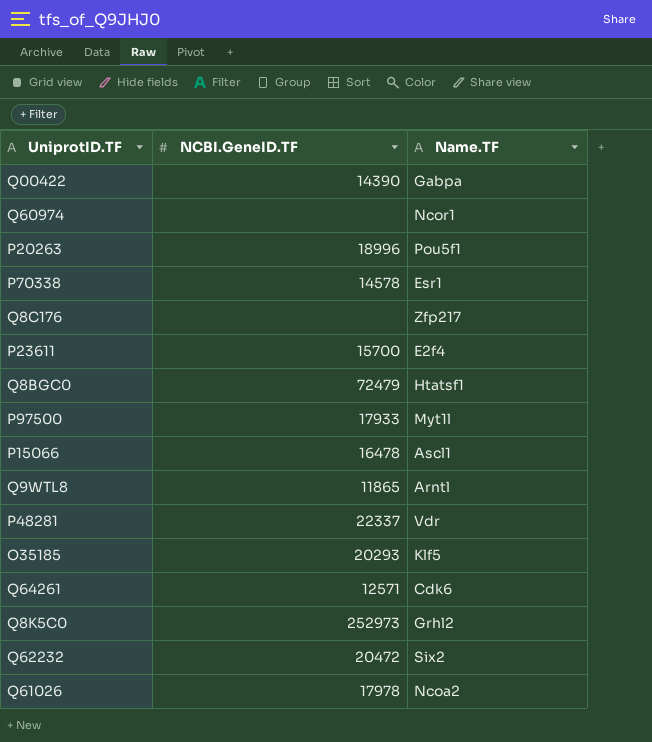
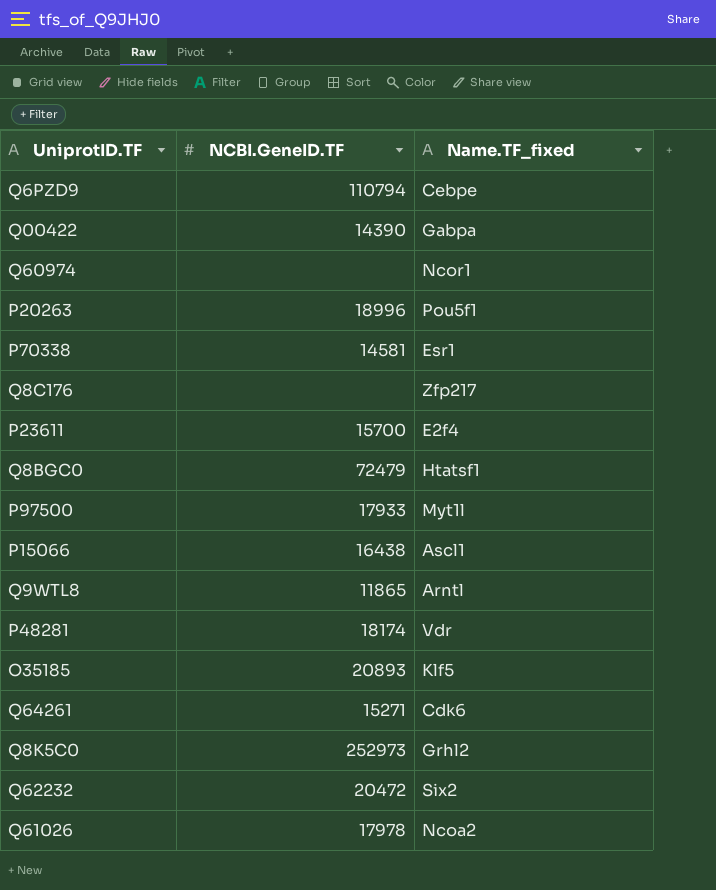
column name: Name.TF -> Name.TF_fixed
row Q6PZD9: none -> 110794 | Cebpe
P70338 | NCBI.GeneID.TF: 14578 -> 14581
P15066 | NCBI.GeneID.TF: 16478 -> 16438
P48281 | NCBI.GeneID.TF: 22337 -> 18174
O35185 | NCBI.GeneID.TF: 20293 -> 20893
Q64261 | NCBI.GeneID.TF: 12571 -> 15271

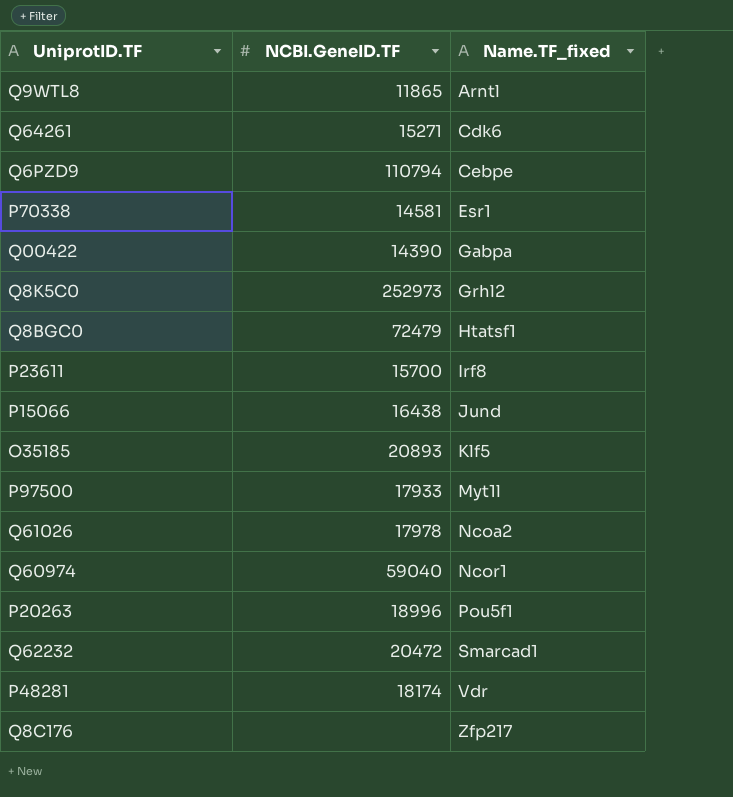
row order: none -> Name.TF_fixed ascending
P23611 | Name.TF_fixed: E2f4 -> Irf8
P15066 | Name.TF_fixed: Ascl1 -> Jund
Q60974 | NCBI.GeneID.TF: none -> 59040
Q62232 | Name.TF_fixed: Six2 -> Smarcad1

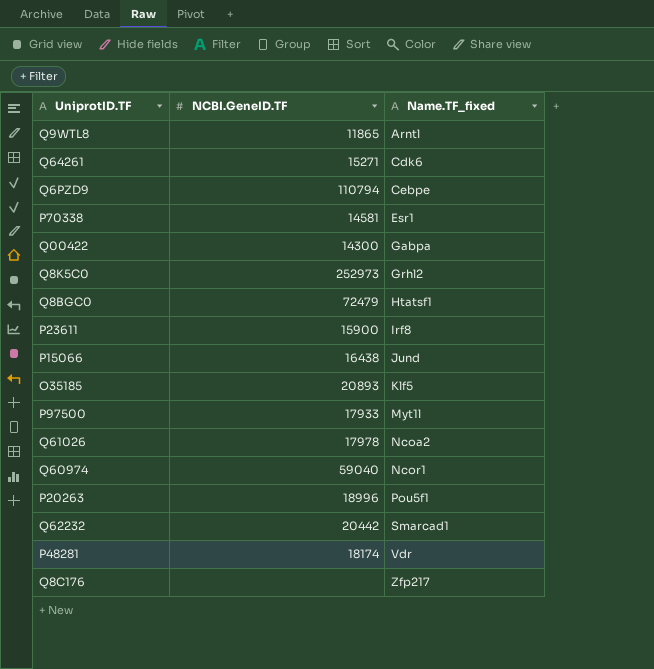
Q00422 | NCBI.GeneID.TF: 14390 -> 14300
P23611 | NCBI.GeneID.TF: 15700 -> 15900
Q62232 | NCBI.GeneID.TF: 20472 -> 20442

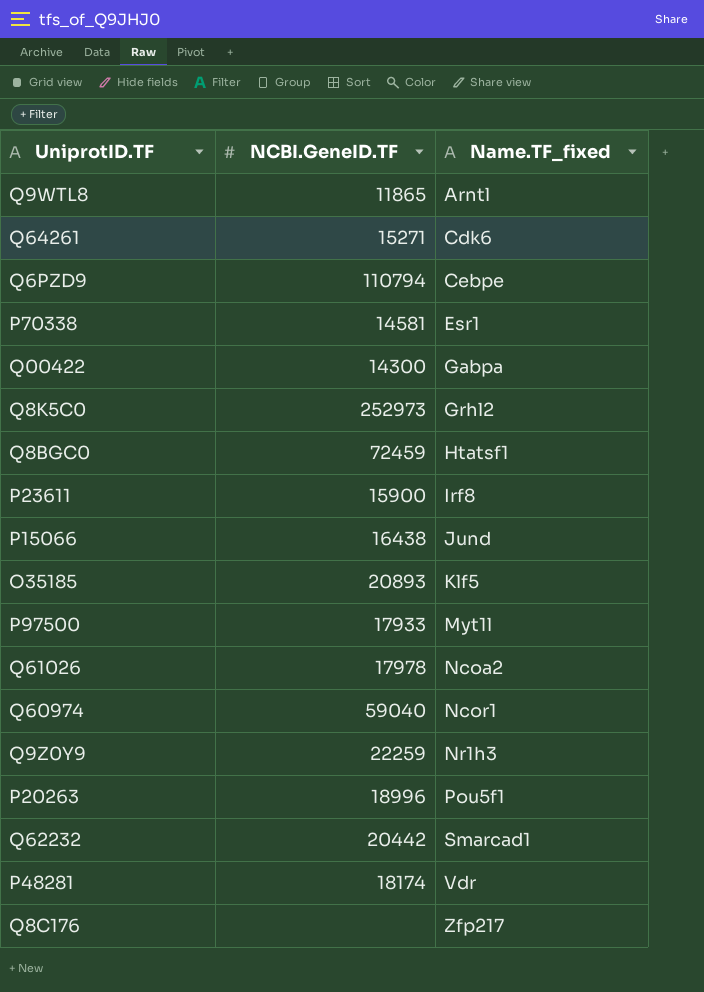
Q8BGC0 | NCBI.GeneID.TF: 72479 -> 72459
row Q9Z0Y9: none -> 22259 | Nr1h3

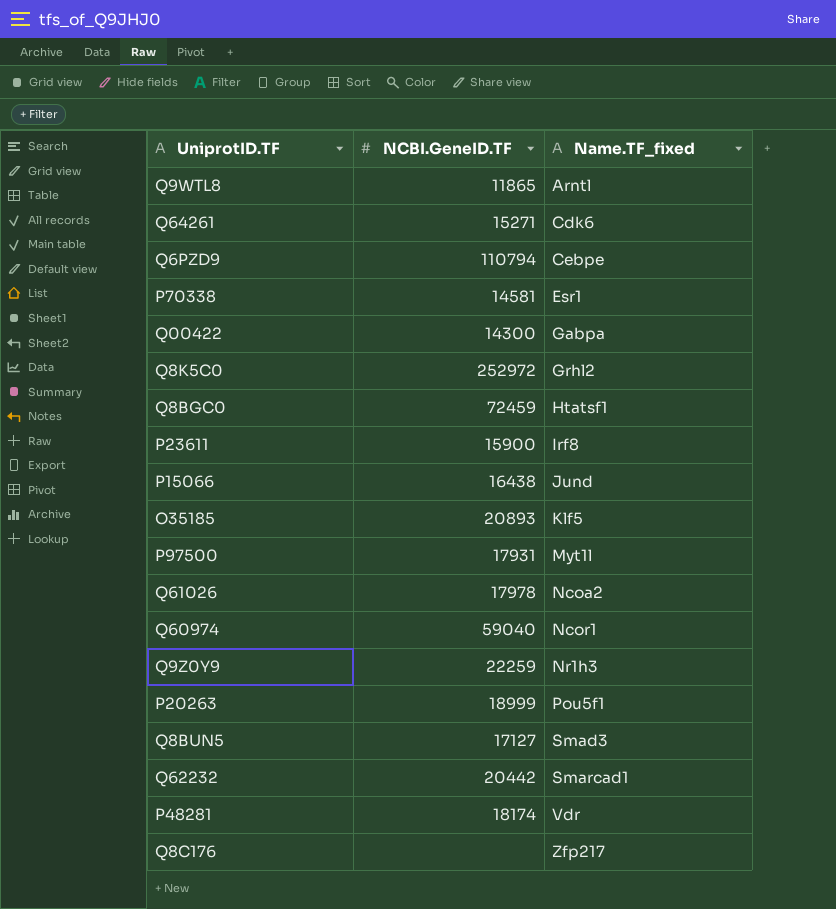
Q8K5C0 | NCBI.GeneID.TF: 252973 -> 252972
P97500 | NCBI.GeneID.TF: 17933 -> 17931
P20263 | NCBI.GeneID.TF: 18996 -> 18999
row Q8BUN5: none -> 17127 | Smad3

